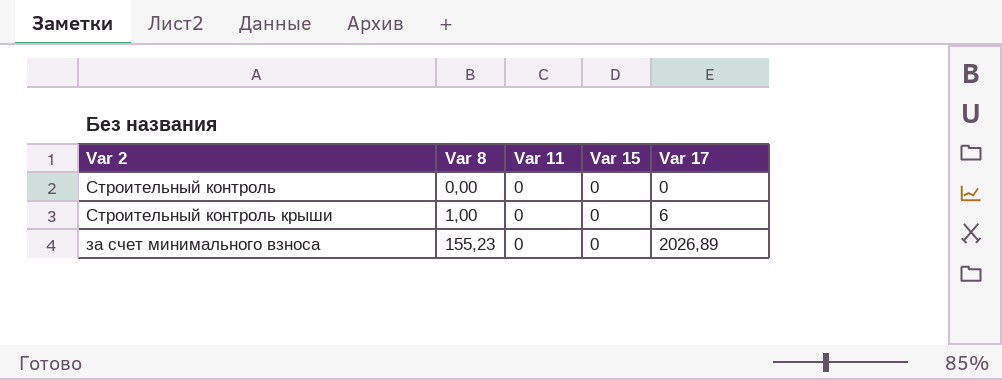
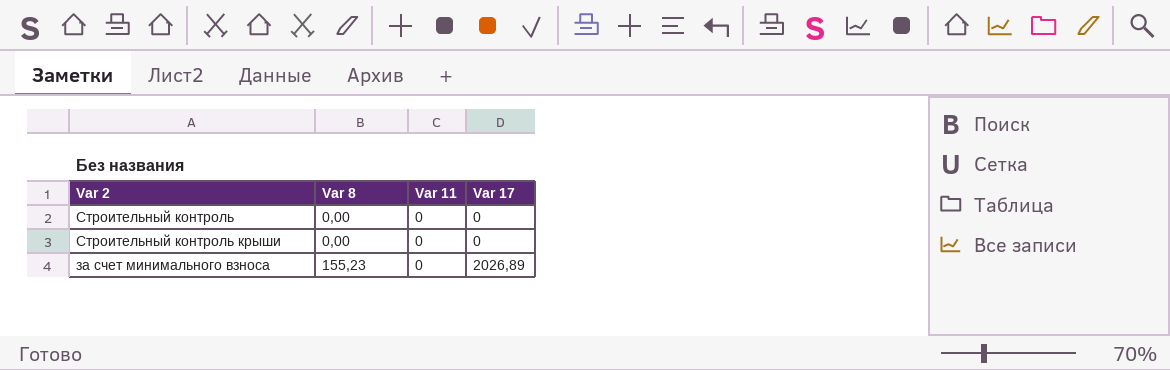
column Var 15 | position: 4 -> none
Строительный контроль крыши | Var 8: 1,00 -> 0,00
Строительный контроль крыши | Var 17: 6 -> 0

